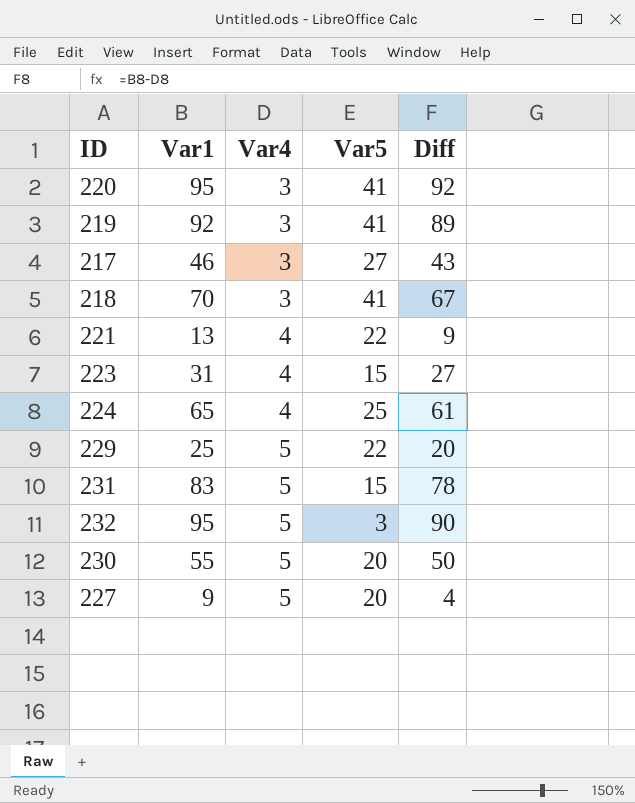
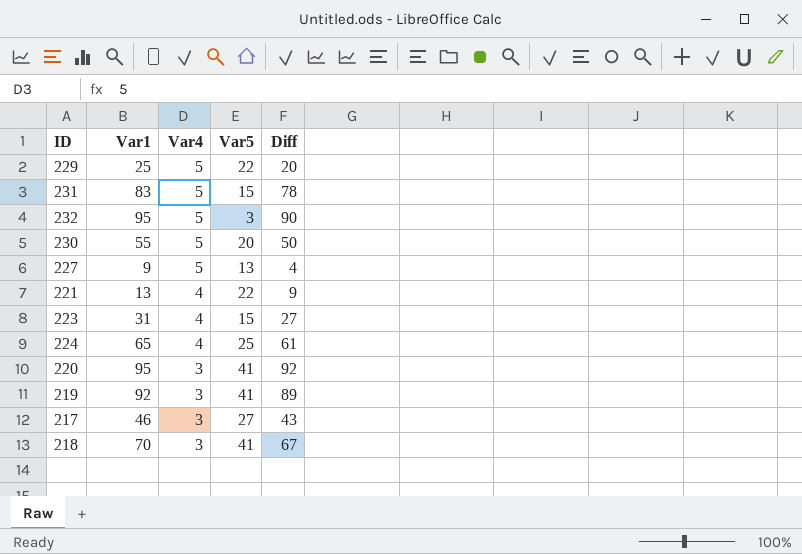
row order: Var4 ascending -> Var4 descending
227 | Var5: 20 -> 13

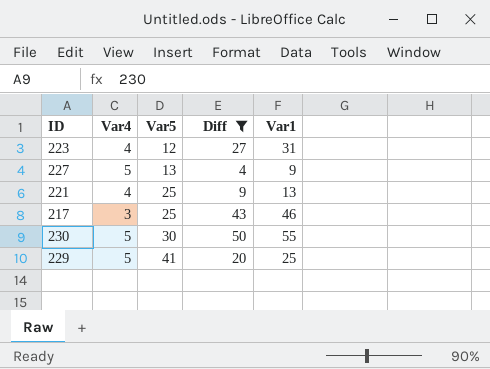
filter: none -> Diff <= 50
row order: Var4 descending -> Var5 ascending
column Var1 | position: 2 -> 5
223 | Var5: 15 -> 12
221 | Var5: 22 -> 25
217 | Var5: 27 -> 25
230 | Var5: 20 -> 30
229 | Var5: 22 -> 41

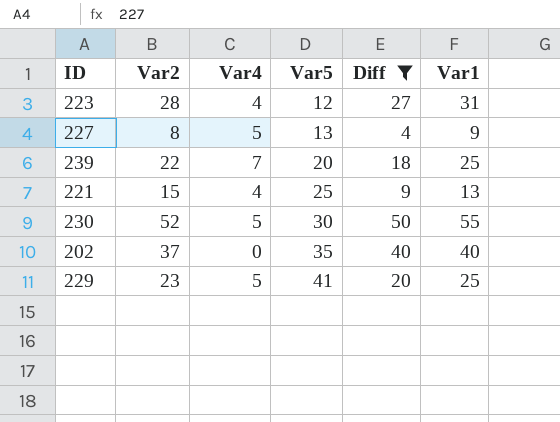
column Var2 | position: none -> 2
row 217: 3 | 25 | 43 | 46 -> none
row 239: none -> 22 | 7 | 20 | 18 | 25
row 202: none -> 37 | 0 | 35 | 40 | 40

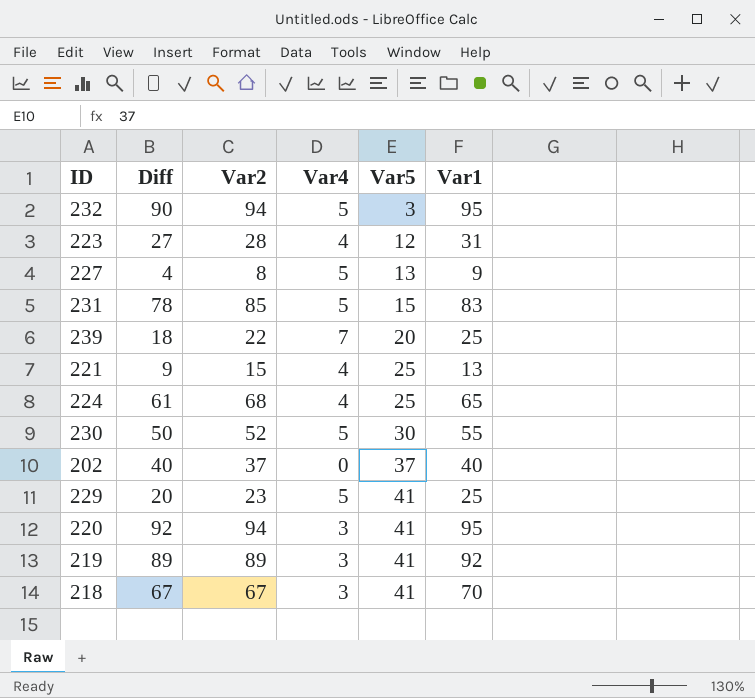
filter: Diff <= 50 -> none
column Diff | position: 5 -> 2
202 | Var5: 35 -> 37

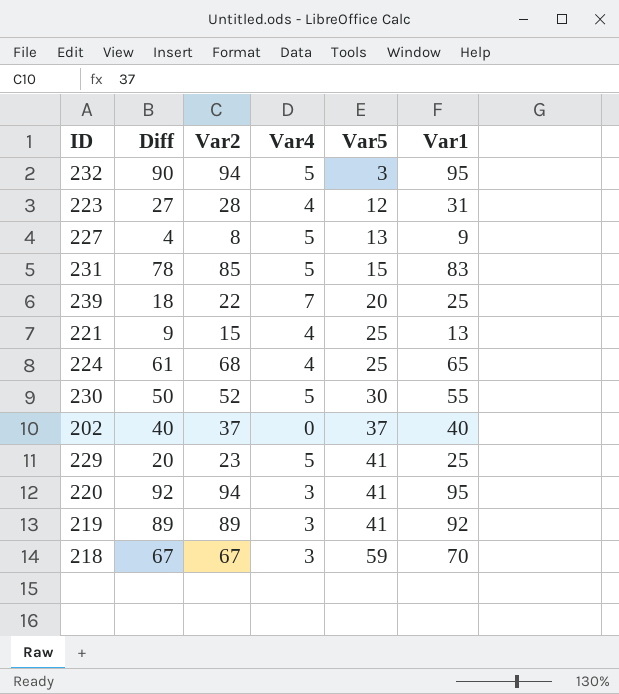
218 | Var5: 41 -> 59

